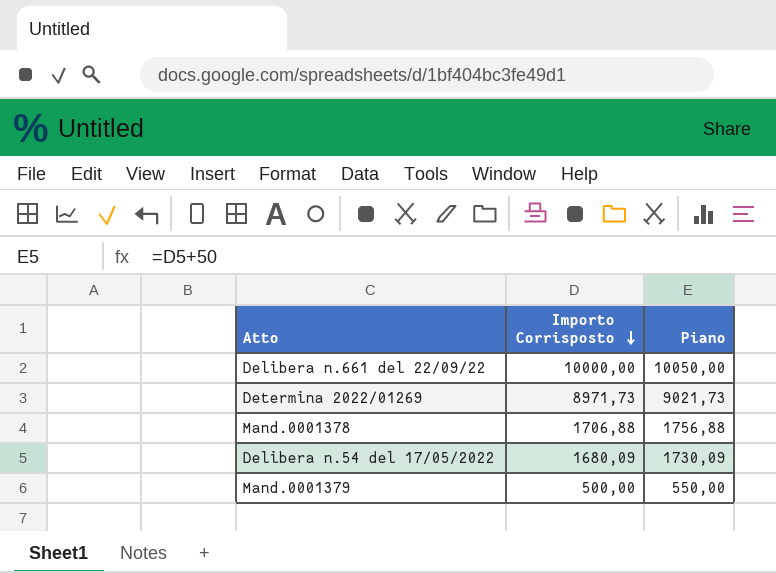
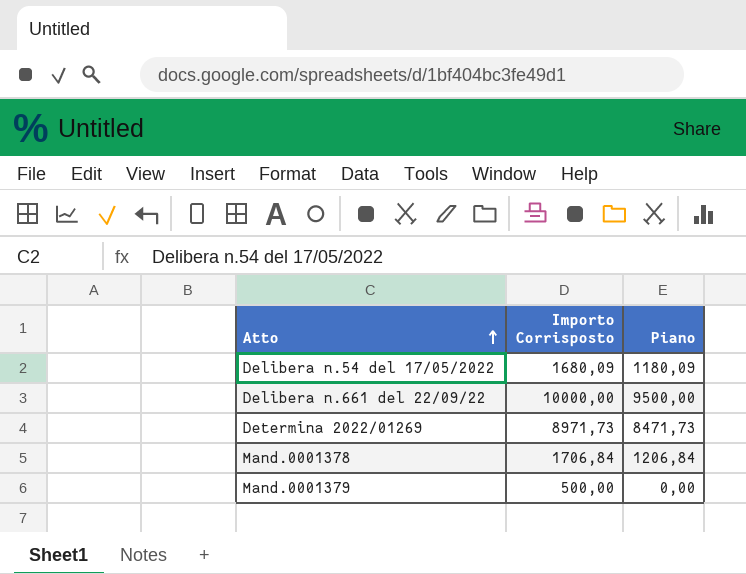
row order: Importo Corrisposto descending -> Atto ascending
column Piano | formula: [Importo Corrisposto] + 50 -> [Importo Corrisposto] - 500
Mand.0001378 | Importo Corrisposto: 1706,88 -> 1706,84

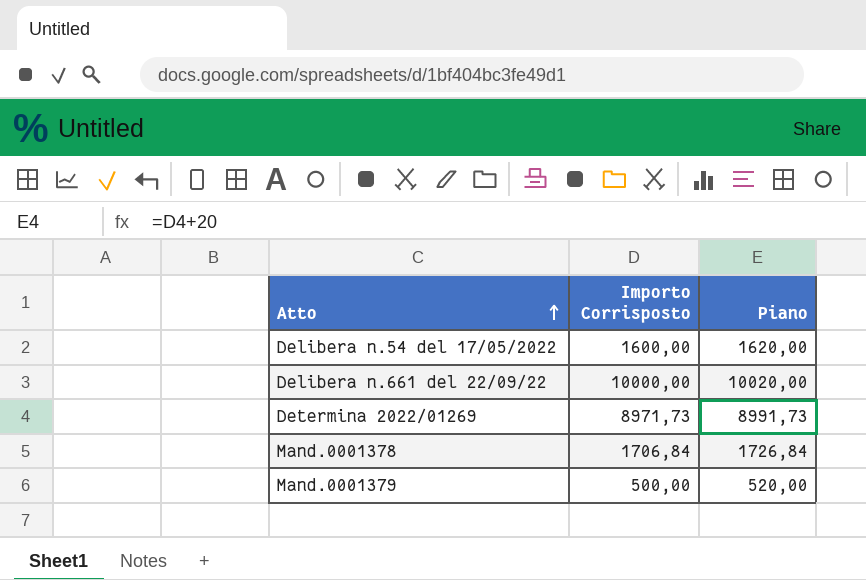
column Piano | formula: [Importo Corrisposto] - 500 -> [Importo Corrisposto] + 20
Delibera n.54 del 17/05/2022 | Importo Corrisposto: 1680,09 -> 1600,00

